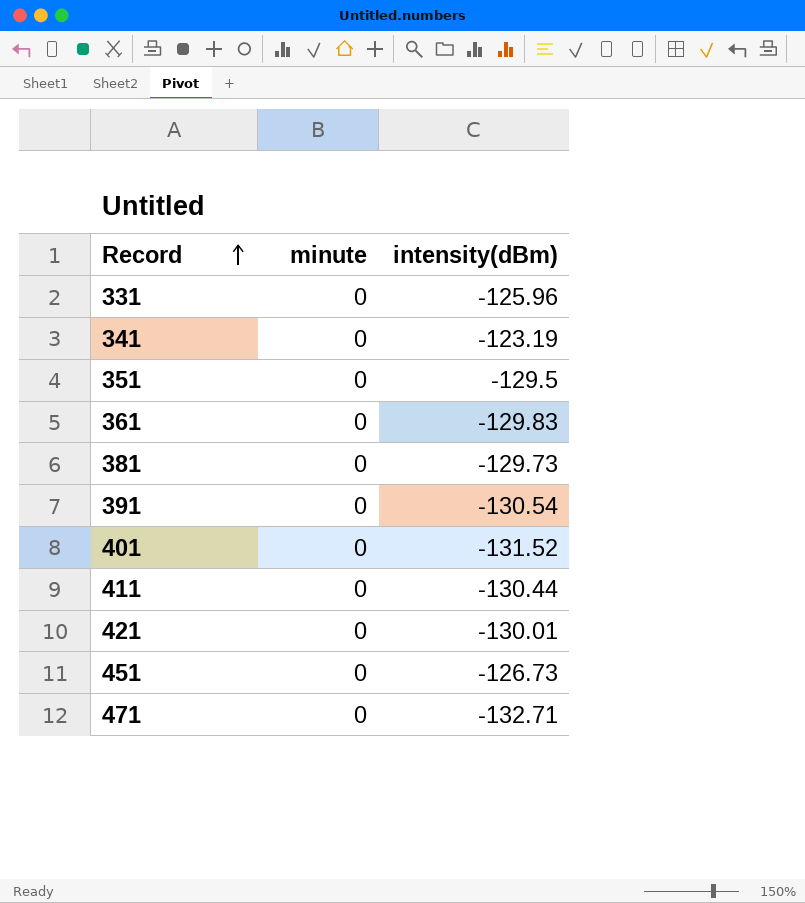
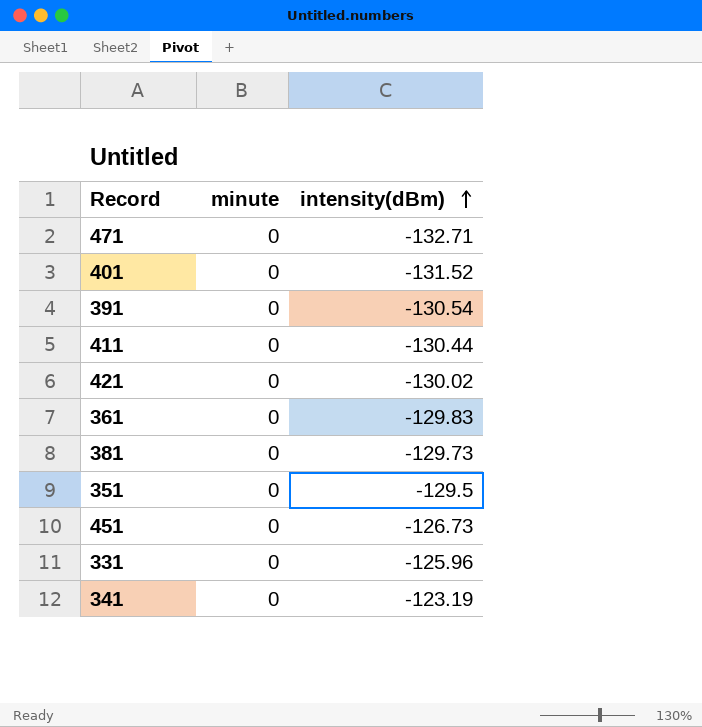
row order: Record ascending -> intensity(dBm) ascending
421 | intensity(dBm): -130.01 -> -130.02

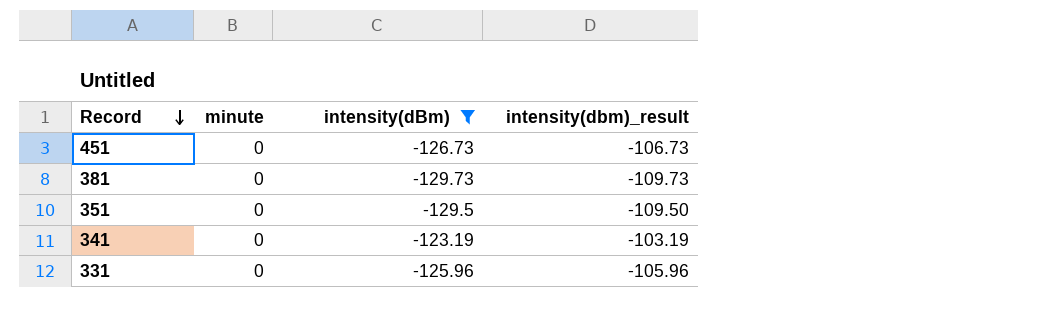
filter: none -> intensity(dBm) >= -129.73
row order: intensity(dBm) ascending -> Record descending
column intensity(dbm)_result | formula: none -> [intensity(dBm)] + 20

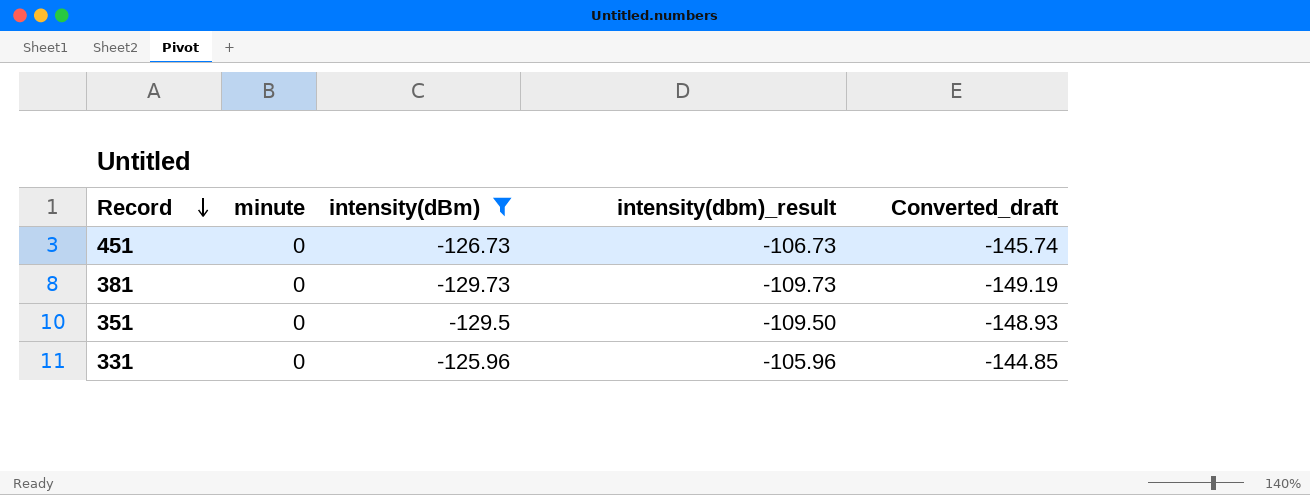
column Converted_draft | formula: none -> [intensity(dBm)] * 1.15
row 341: 0 | -123.19 | -103.19 -> none

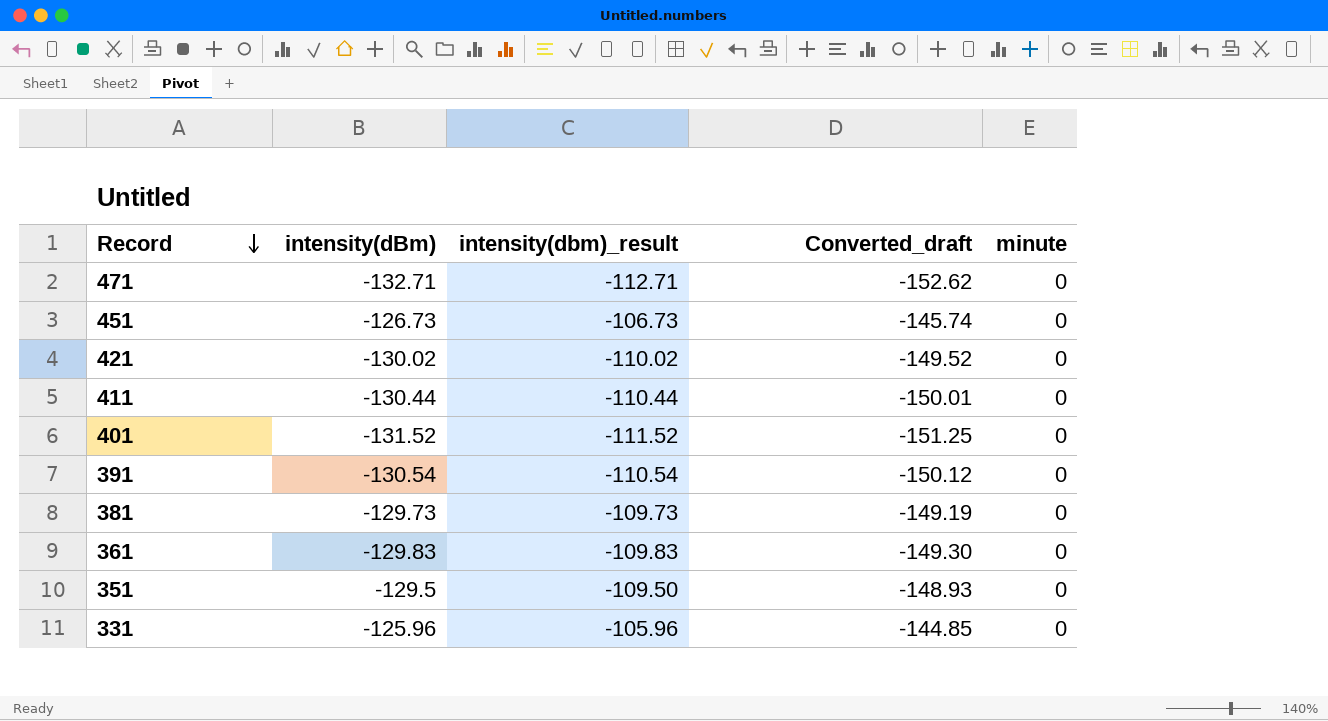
filter: intensity(dBm) >= -129.73 -> none
column minute | position: 2 -> 5

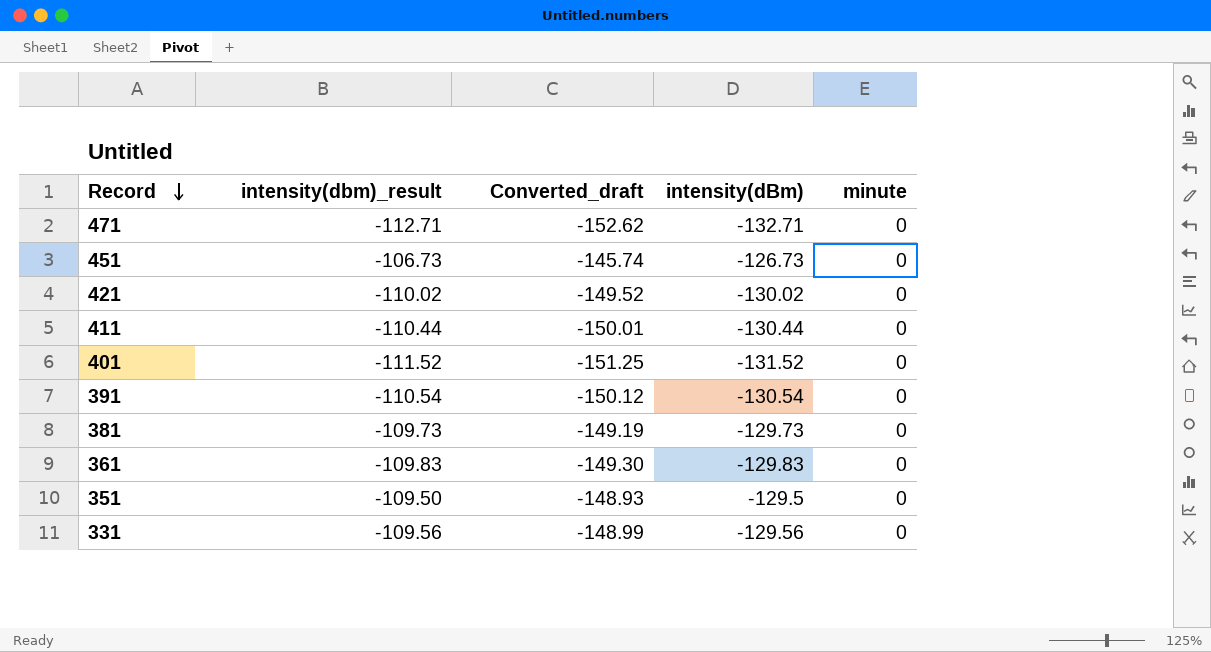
column intensity(dBm) | position: 2 -> 4
331 | intensity(dbm)_result: -105.96 -> -109.56
331 | Converted_draft: -144.85 -> -148.99
331 | intensity(dBm): -125.96 -> -129.56

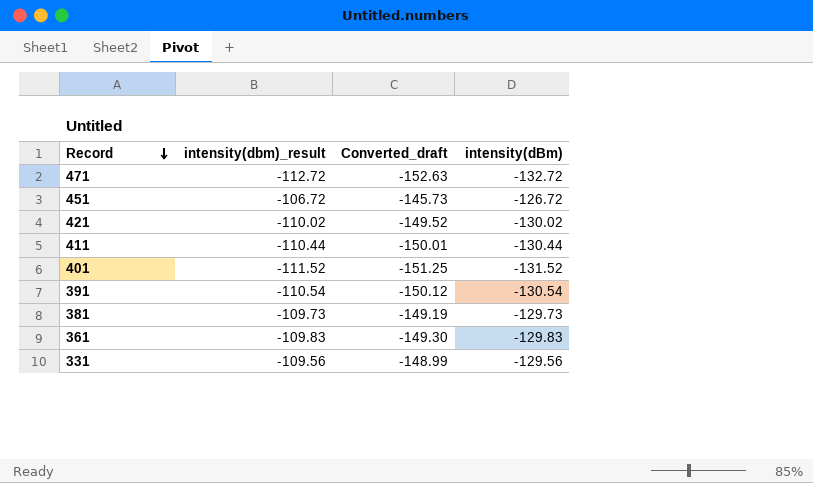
column minute | position: 5 -> none
row 351: -109.50 | -148.93 | -129.5 | 0 -> none
471 | intensity(dbm)_result: -112.71 -> -112.72
471 | Converted_draft: -152.62 -> -152.63
471 | intensity(dBm): -132.71 -> -132.72
451 | intensity(dbm)_result: -106.73 -> -106.72
451 | Converted_draft: -145.74 -> -145.73
451 | intensity(dBm): -126.73 -> -126.72

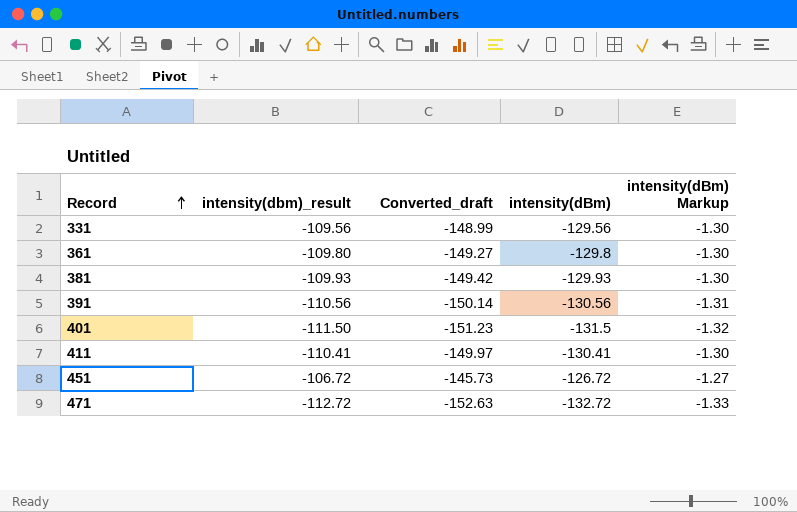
row order: Record descending -> Record ascending
column intensity(dBm) Markup | formula: none -> [intensity(dBm)] * 0.01
row 421: -110.02 | -149.52 | -130.02 -> none
361 | intensity(dbm)_result: -109.83 -> -109.80
361 | Converted_draft: -149.30 -> -149.27
361 | intensity(dBm): -129.83 -> -129.8
381 | intensity(dbm)_result: -109.73 -> -109.93
381 | Converted_draft: -149.19 -> -149.42
381 | intensity(dBm): -129.73 -> -129.93
391 | intensity(dbm)_result: -110.54 -> -110.56
391 | Converted_draft: -150.12 -> -150.14
391 | intensity(dBm): -130.54 -> -130.56
401 | intensity(dbm)_result: -111.52 -> -111.50
401 | Converted_draft: -151.25 -> -151.23
401 | intensity(dBm): -131.52 -> -131.5
411 | intensity(dbm)_result: -110.44 -> -110.41
411 | Converted_draft: -150.01 -> -149.97
411 | intensity(dBm): -130.44 -> -130.41

